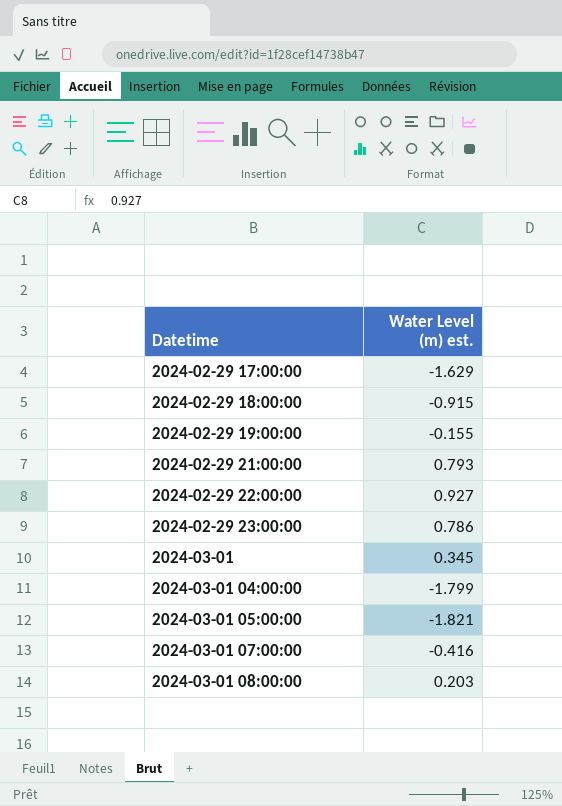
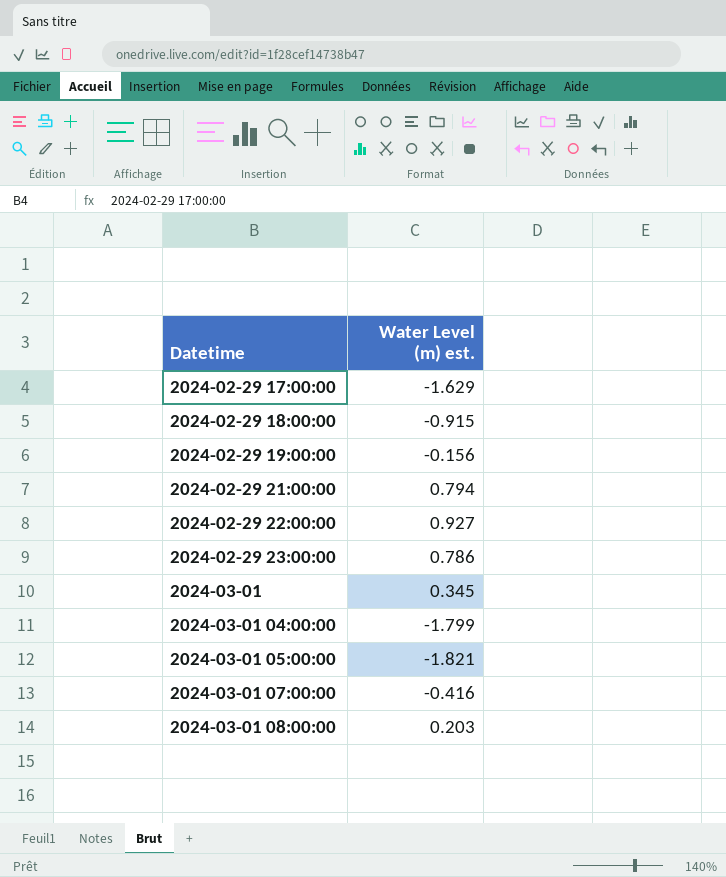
2024-02-29 19:00:00 | Water Level (m) est.: -0.155 -> -0.156
2024-02-29 21:00:00 | Water Level (m) est.: 0.793 -> 0.794

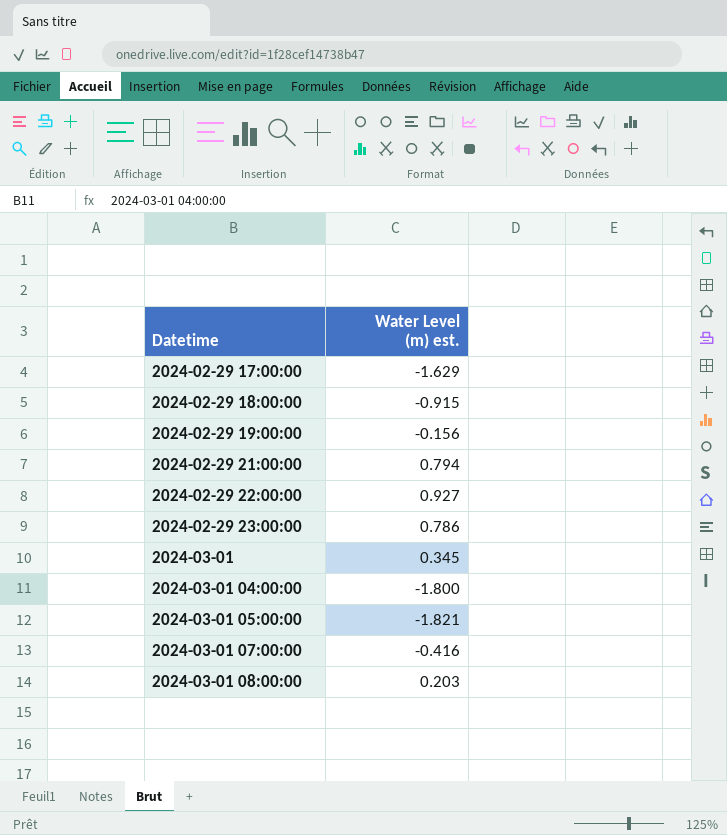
2024-03-01 04:00:00 | Water Level (m) est.: -1.799 -> -1.800

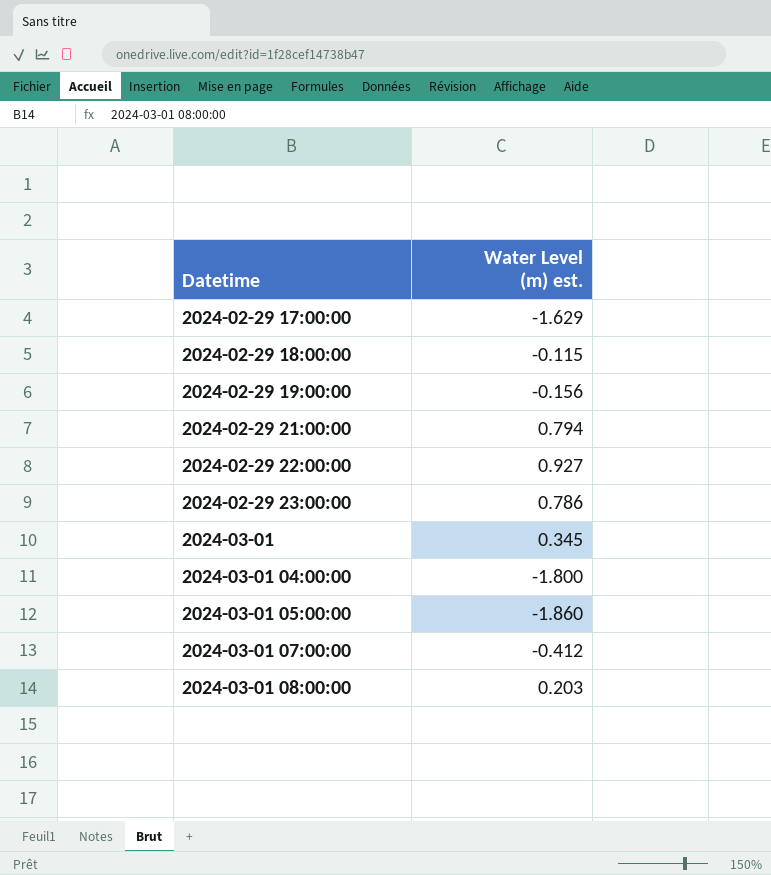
2024-02-29 18:00:00 | Water Level (m) est.: -0.915 -> -0.115
2024-03-01 05:00:00 | Water Level (m) est.: -1.821 -> -1.860
2024-03-01 07:00:00 | Water Level (m) est.: -0.416 -> -0.412

